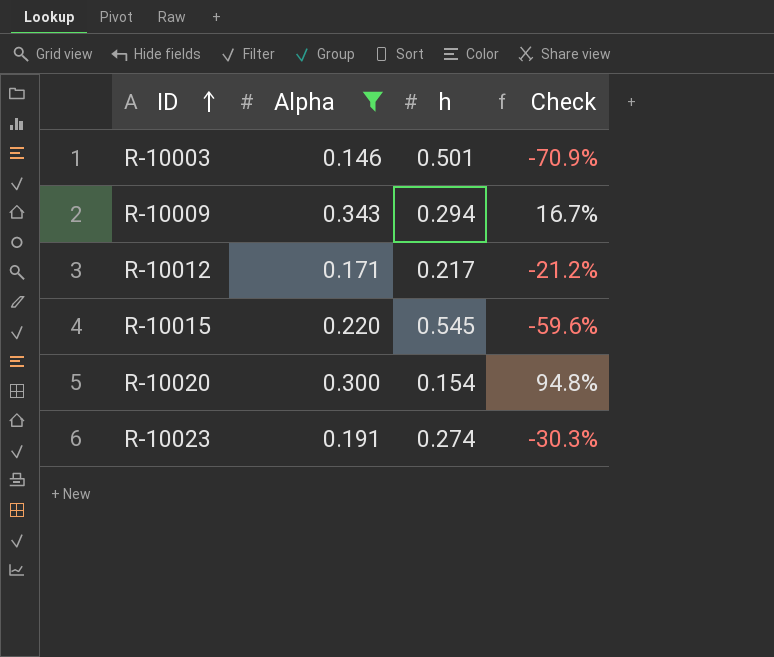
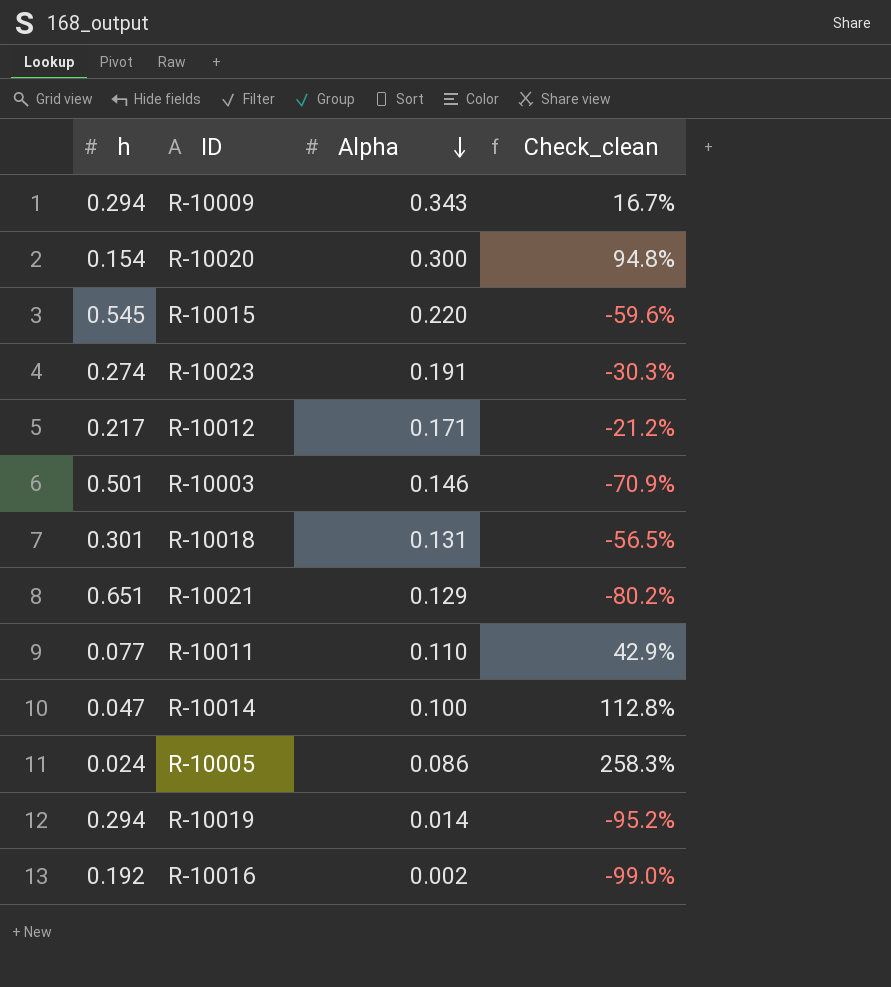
filter: Alpha >= 0.146 -> none
row order: ID ascending -> Alpha descending
column h | position: 3 -> 1
column name: Check -> Check_clean

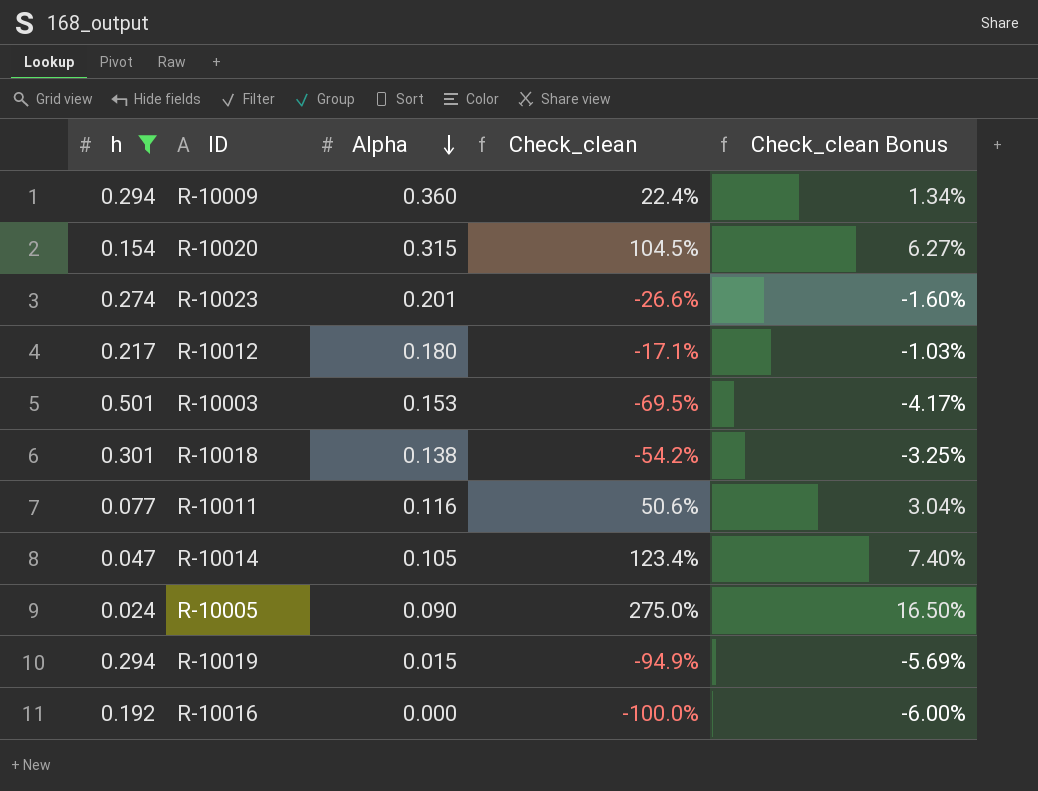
filter: none -> h <= 0.501
column Check_clean Bonus | formula: none -> [Check_clean] * 0.06
R-10009 | Alpha: 0.343 -> 0.360
R-10009 | Check_clean: 16.7% -> 22.4%
R-10020 | Alpha: 0.300 -> 0.315
R-10020 | Check_clean: 94.8% -> 104.5%
R-10023 | Alpha: 0.191 -> 0.201
R-10023 | Check_clean: -30.3% -> -26.6%
R-10012 | Alpha: 0.171 -> 0.180
R-10012 | Check_clean: -21.2% -> -17.1%
R-10003 | Alpha: 0.146 -> 0.153
R-10003 | Check_clean: -70.9% -> -69.5%
R-10018 | Alpha: 0.131 -> 0.138
R-10018 | Check_clean: -56.5% -> -54.2%
R-10011 | Alpha: 0.110 -> 0.116
R-10011 | Check_clean: 42.9% -> 50.6%
R-10014 | Alpha: 0.100 -> 0.105
R-10014 | Check_clean: 112.8% -> 123.4%
R-10005 | Alpha: 0.086 -> 0.090
R-10005 | Check_clean: 258.3% -> 275.0%
R-10019 | Alpha: 0.014 -> 0.015
R-10019 | Check_clean: -95.2% -> -94.9%
R-10016 | Alpha: 0.002 -> 0.000
R-10016 | Check_clean: -99.0% -> -100.0%

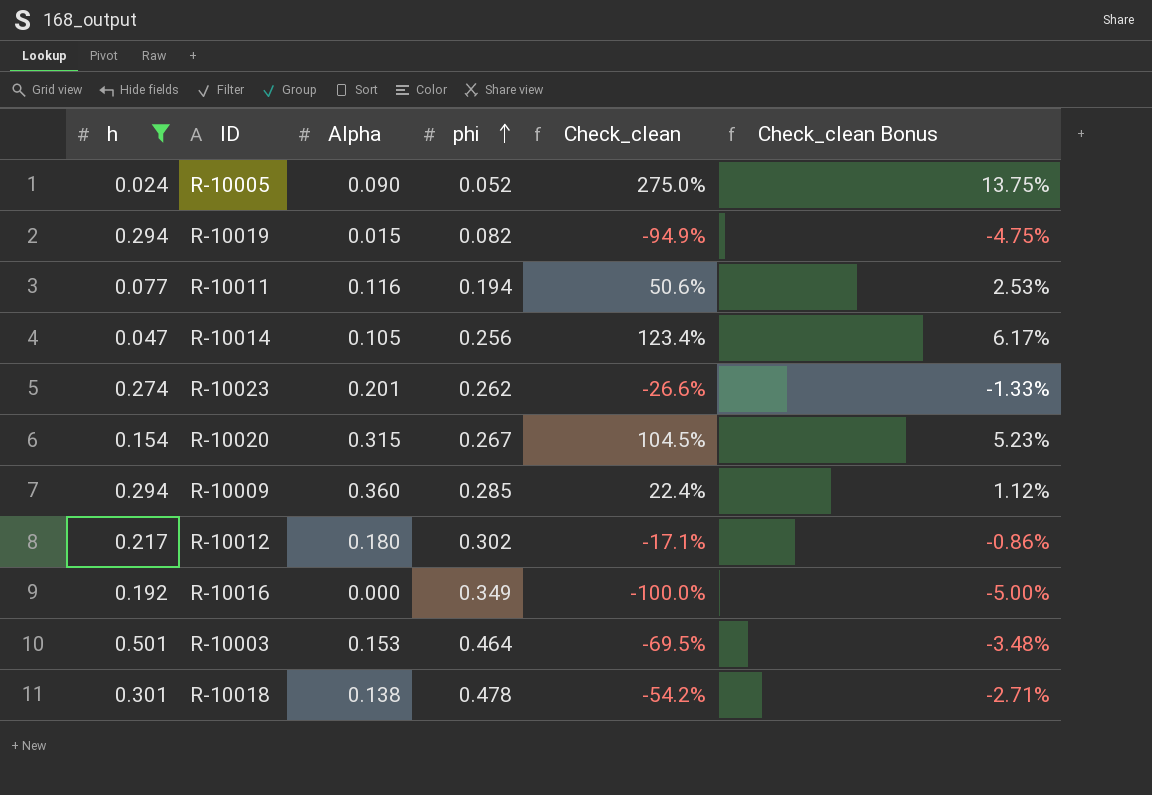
row order: Alpha descending -> phi ascending
column phi | position: none -> 4
column Check_clean Bonus | formula: [Check_clean] * 0.06 -> [Check_clean] * 0.05

